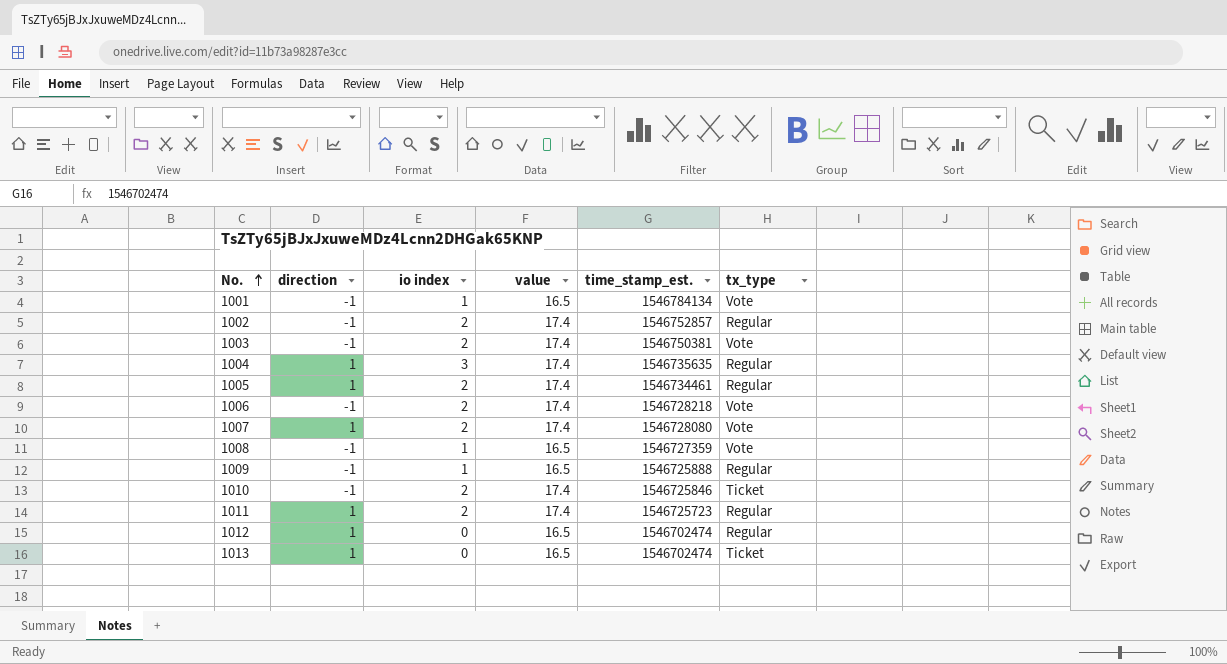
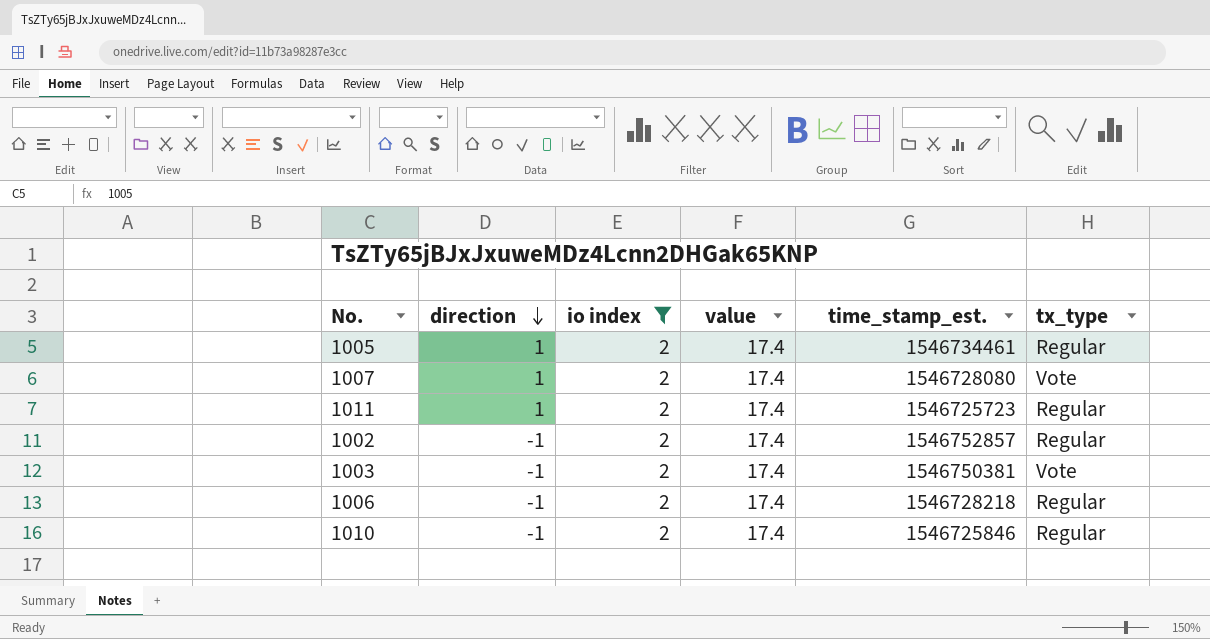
filter: none -> io index = 2
row order: No. ascending -> direction descending
1006 | tx_type: Vote -> Regular
1010 | tx_type: Ticket -> Regular

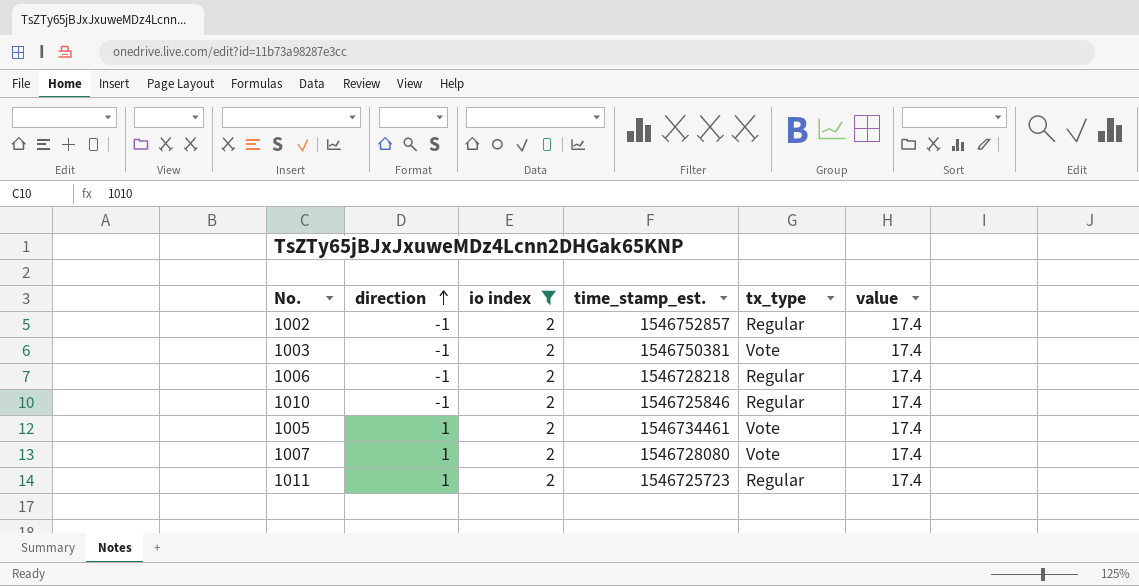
row order: direction descending -> direction ascending
column value | position: 4 -> 6
1005 | tx_type: Regular -> Vote

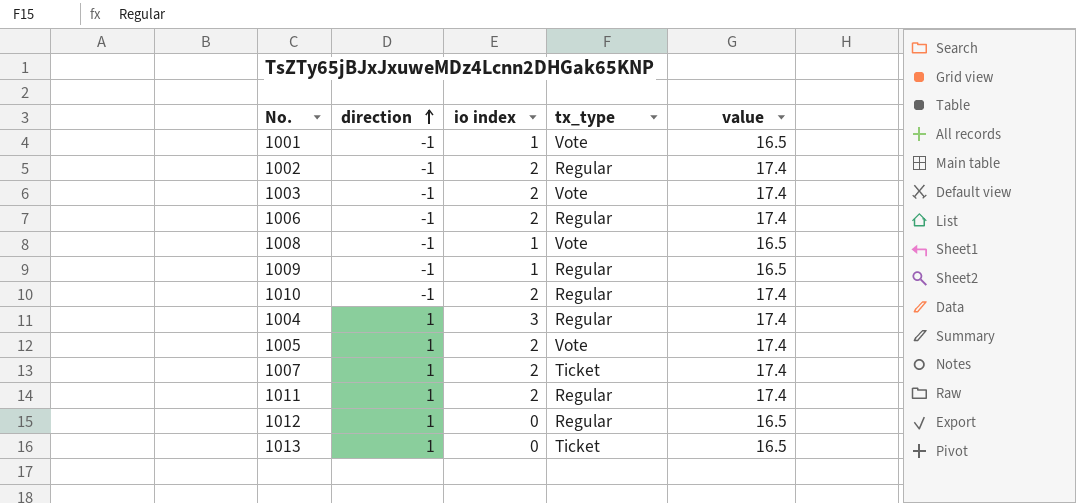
filter: io index = 2 -> none
column time_stamp_est. | position: 4 -> none
1007 | tx_type: Vote -> Ticket

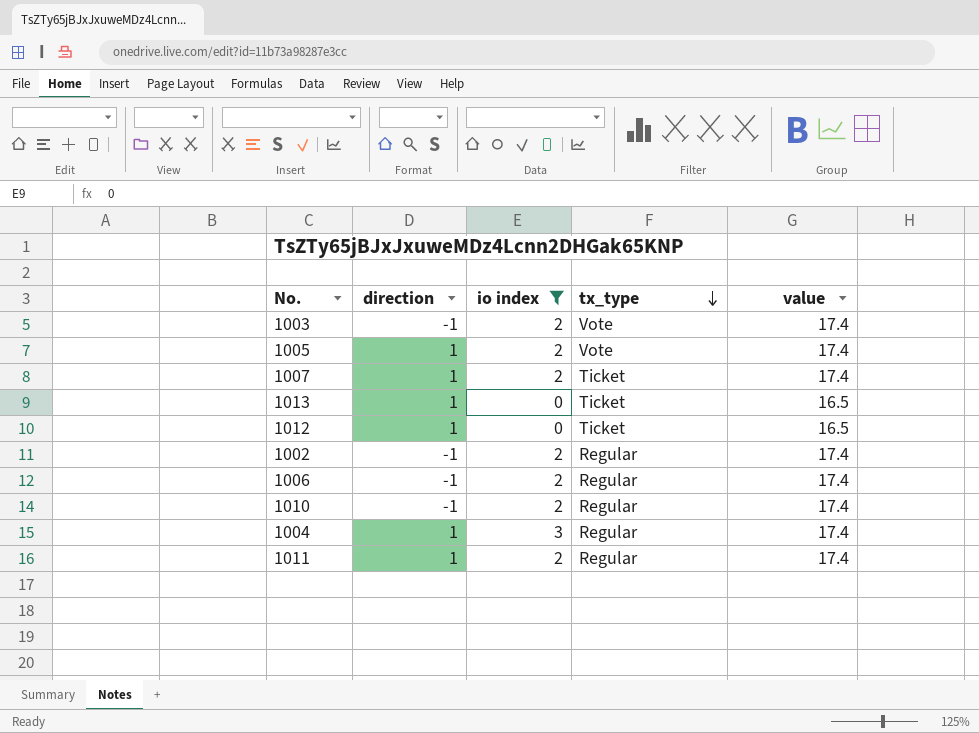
filter: none -> io index != 1
row order: direction ascending -> tx_type descending
1012 | tx_type: Regular -> Ticket

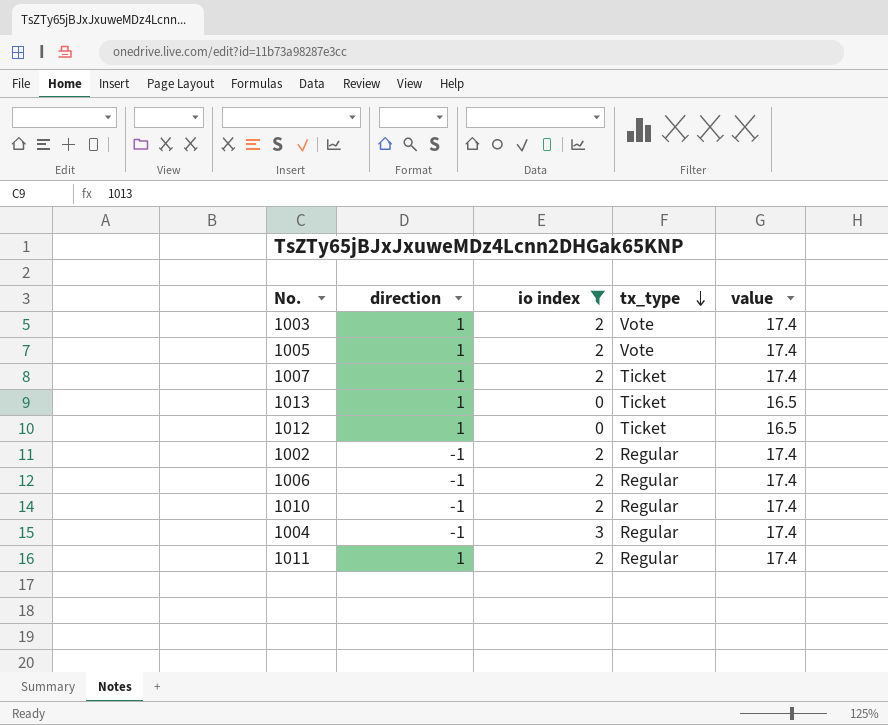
1003 | direction: -1 -> 1
1004 | direction: 1 -> -1

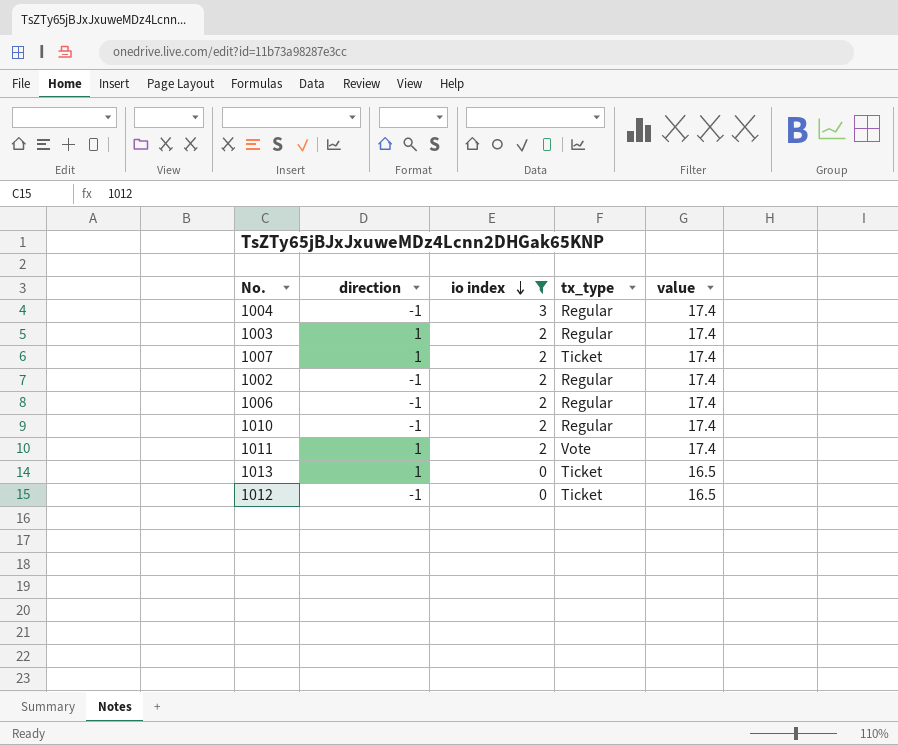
row order: tx_type descending -> io index descending
row 1005: 1 | 2 | Vote | 17.4 -> none
1003 | tx_type: Vote -> Regular
1011 | tx_type: Regular -> Vote
1012 | direction: 1 -> -1

